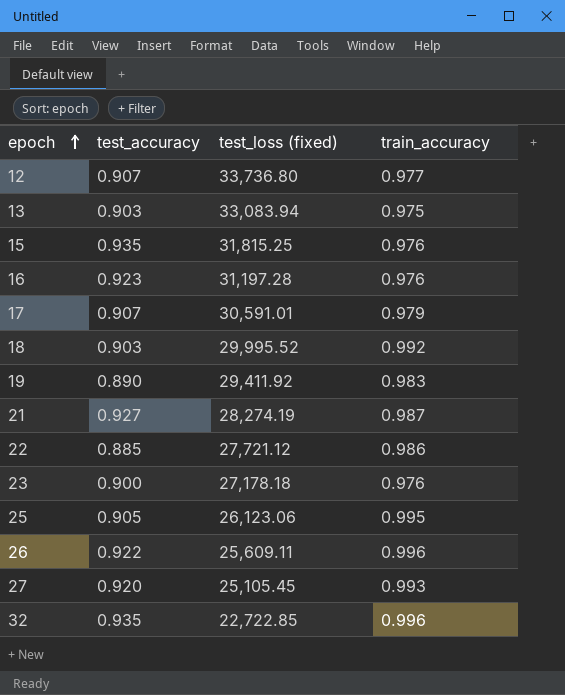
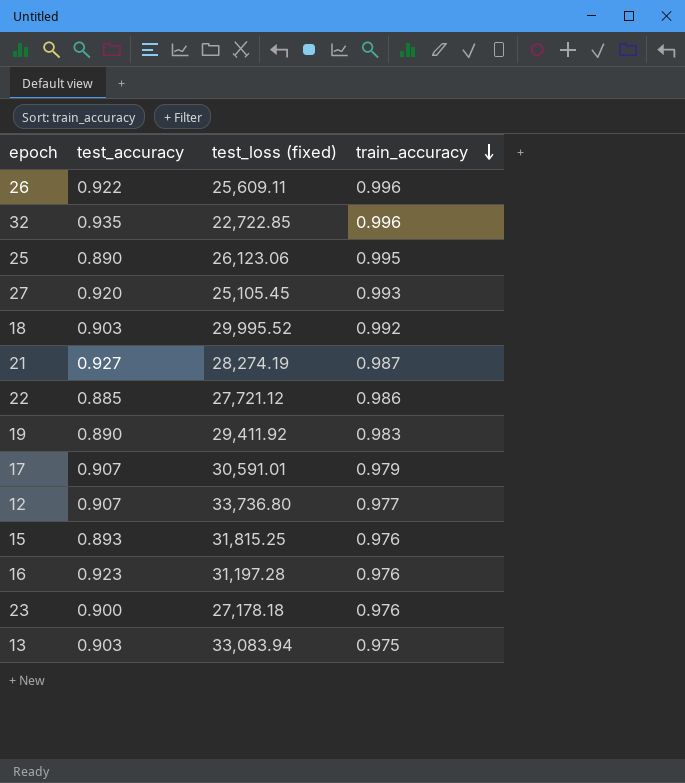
row order: epoch ascending -> train_accuracy descending
25 | test_accuracy: 0.905 -> 0.890
15 | test_accuracy: 0.935 -> 0.893

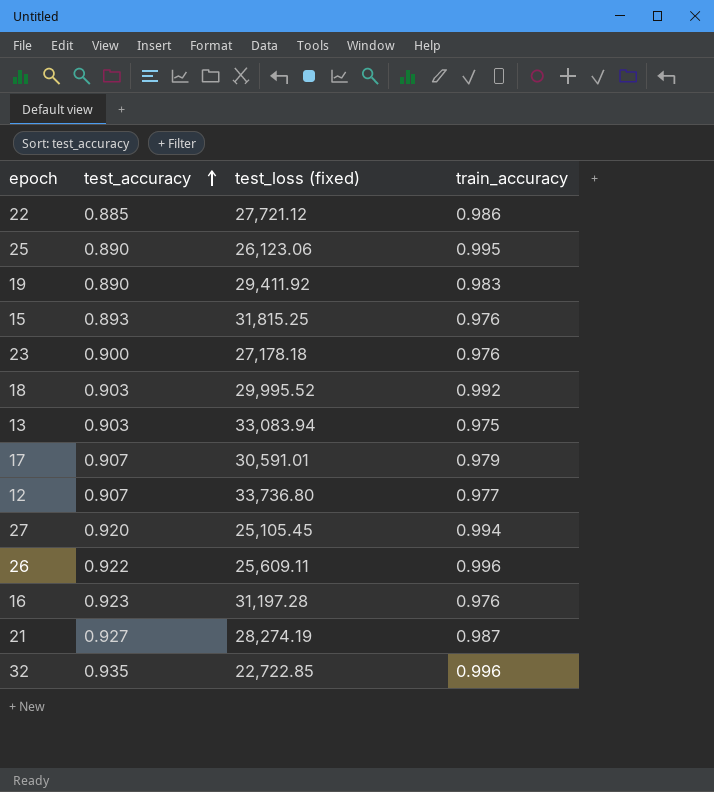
row order: train_accuracy descending -> test_accuracy ascending
27 | train_accuracy: 0.993 -> 0.994

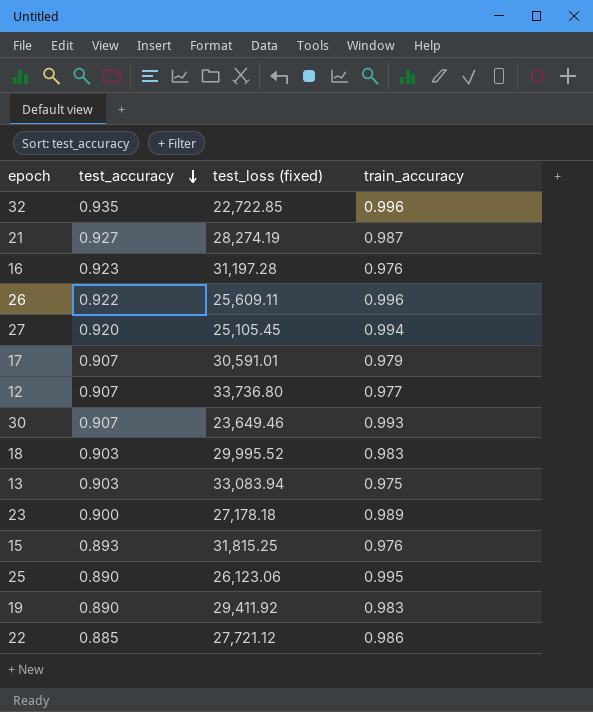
row order: test_accuracy ascending -> test_accuracy descending
row 30: none -> 0.907 | 23,649.46 | 0.993
18 | train_accuracy: 0.992 -> 0.983
23 | train_accuracy: 0.976 -> 0.989

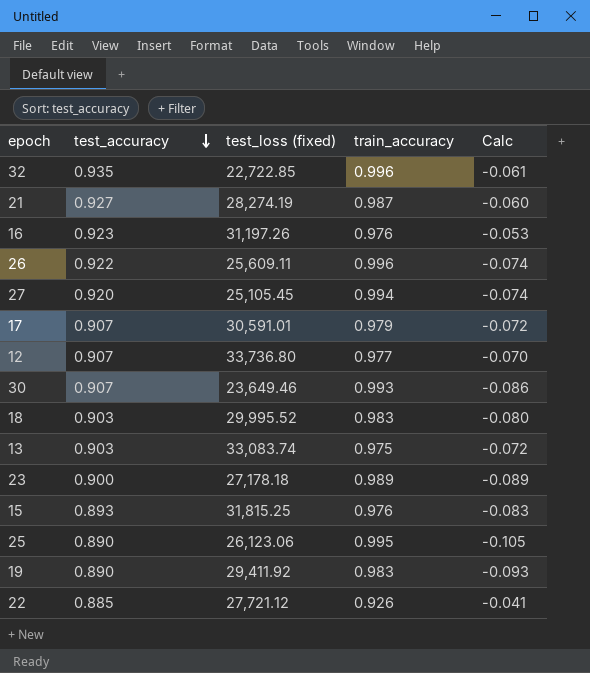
column Calc | formula: none -> [test_accuracy] - [train_accuracy]
16 | test_loss (fixed): 31,197.28 -> 31,197.26
13 | test_loss (fixed): 33,083.94 -> 33,083.74
22 | train_accuracy: 0.986 -> 0.926

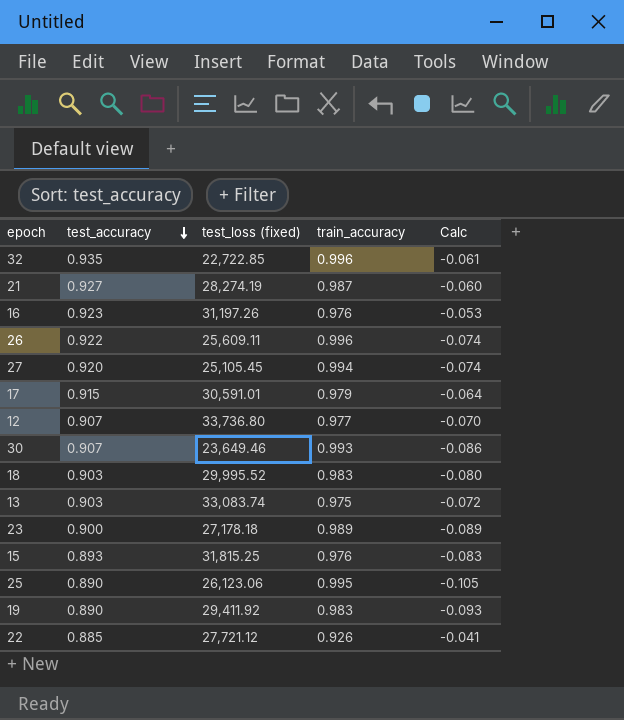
17 | test_accuracy: 0.907 -> 0.915
17 | Calc: -0.072 -> -0.064

